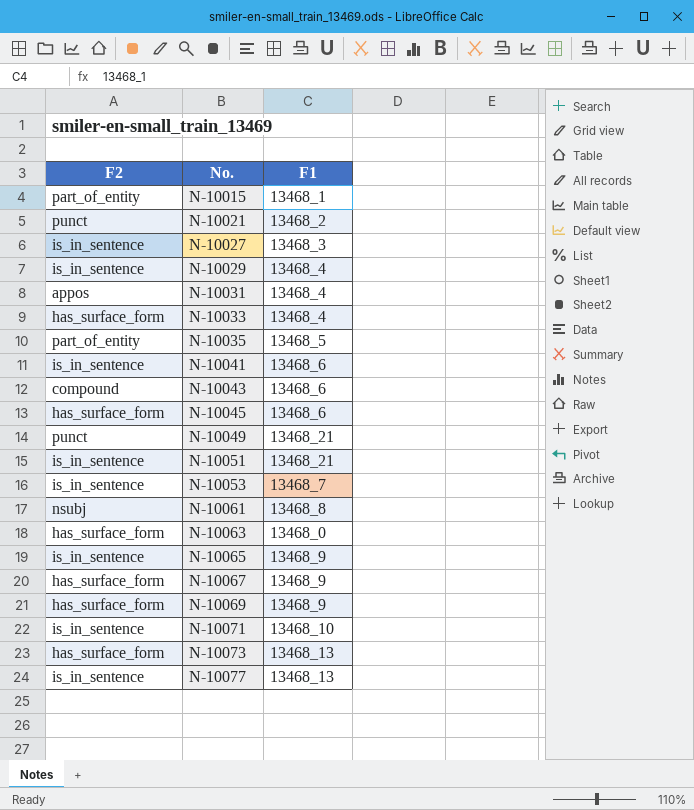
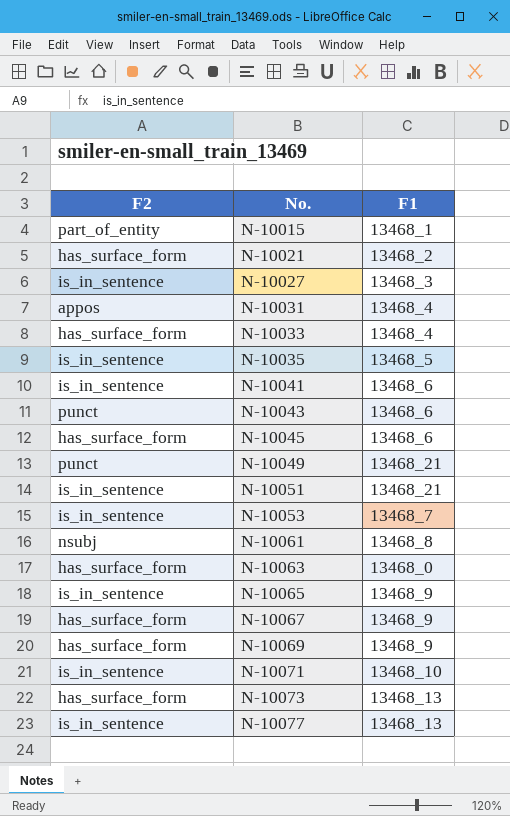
row N-10029: is_in_sentence | 13468_4 -> none
N-10021 | F2: punct -> has_surface_form
N-10035 | F2: part_of_entity -> is_in_sentence
N-10043 | F2: compound -> punct

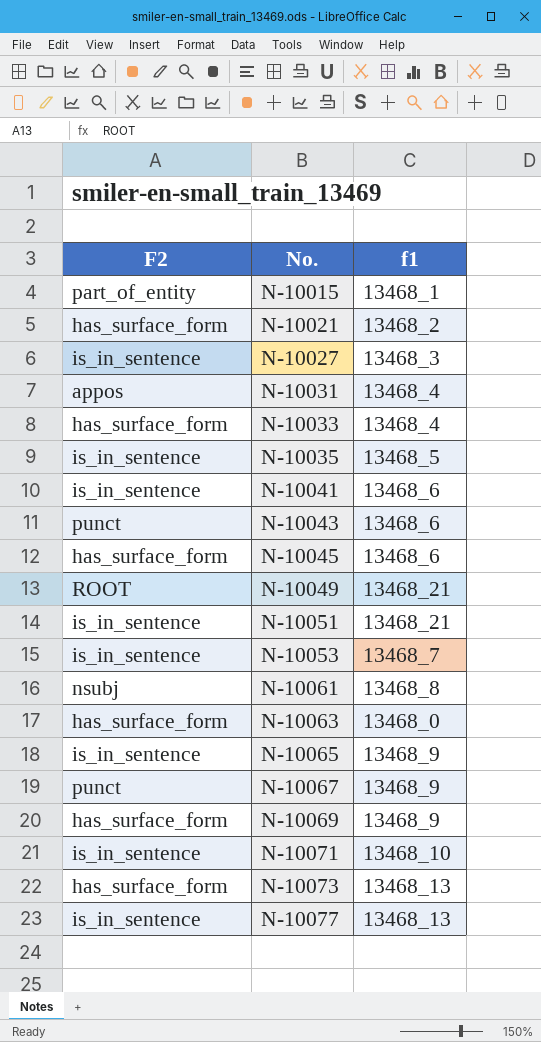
column name: F1 -> f1
N-10049 | F2: punct -> ROOT
N-10067 | F2: has_surface_form -> punct

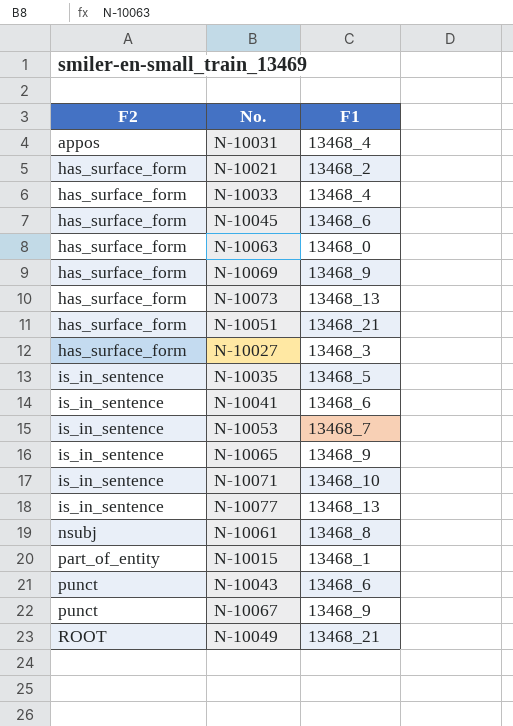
row order: No. ascending -> F2 ascending
column name: f1 -> F1
N-10051 | F2: is_in_sentence -> has_surface_form
N-10027 | F2: is_in_sentence -> has_surface_form

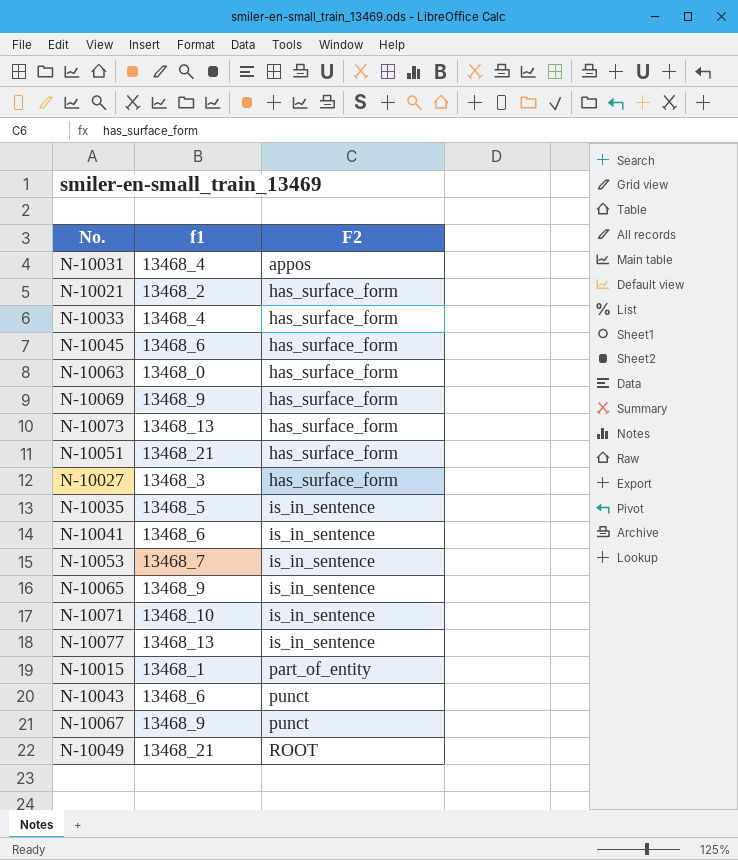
column name: F1 -> f1
column F2 | position: 1 -> 3
row N-10061: nsubj | 13468_8 -> none

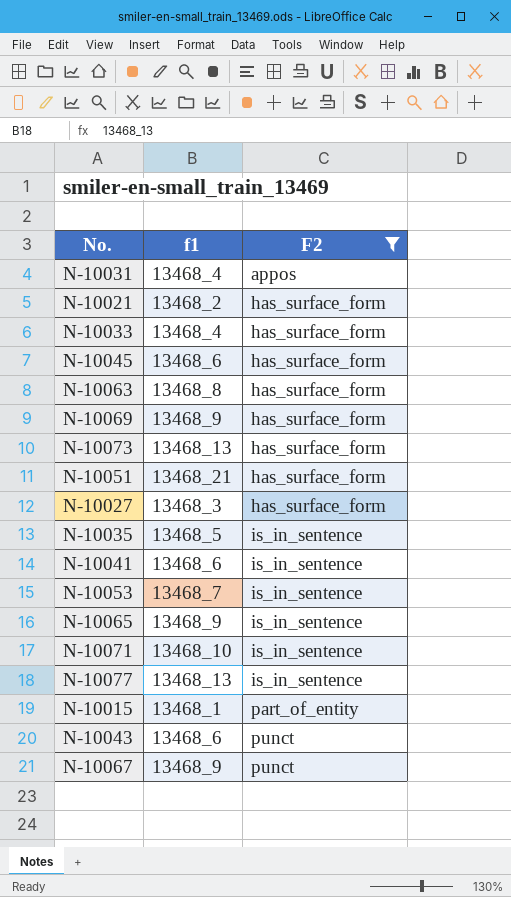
filter: none -> F2 != ROOT
N-10063 | f1: 13468_0 -> 13468_8

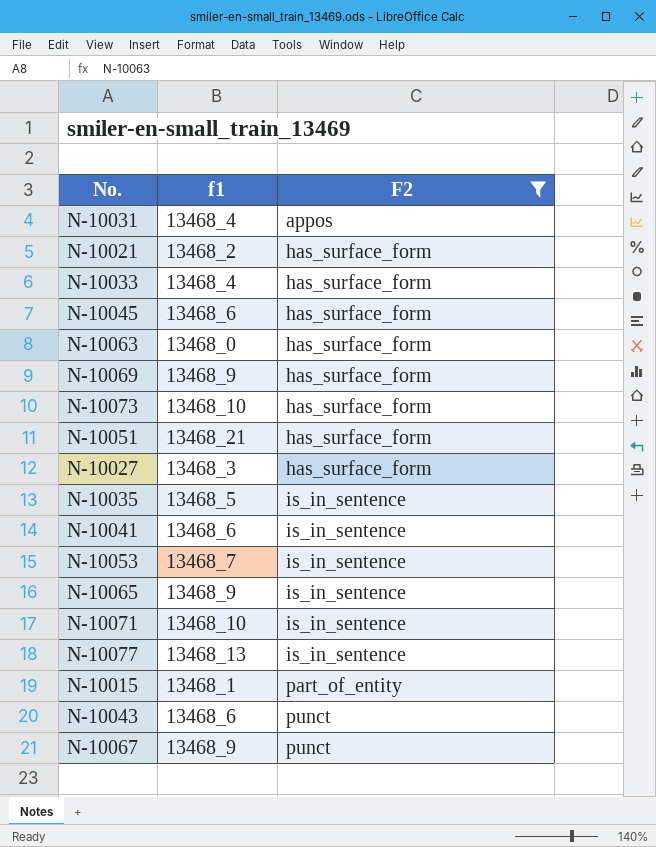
N-10063 | f1: 13468_8 -> 13468_0
N-10073 | f1: 13468_13 -> 13468_10

